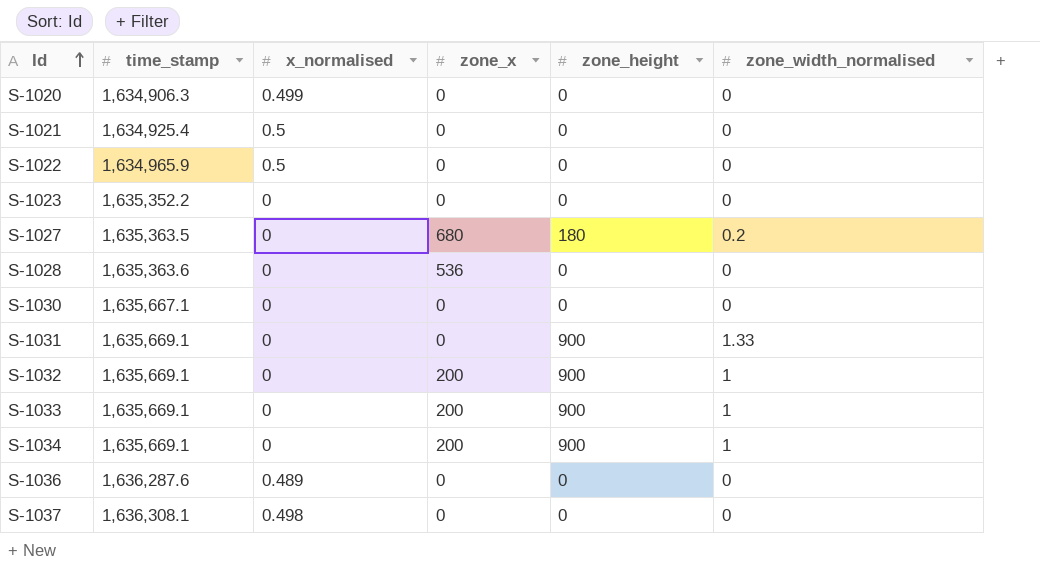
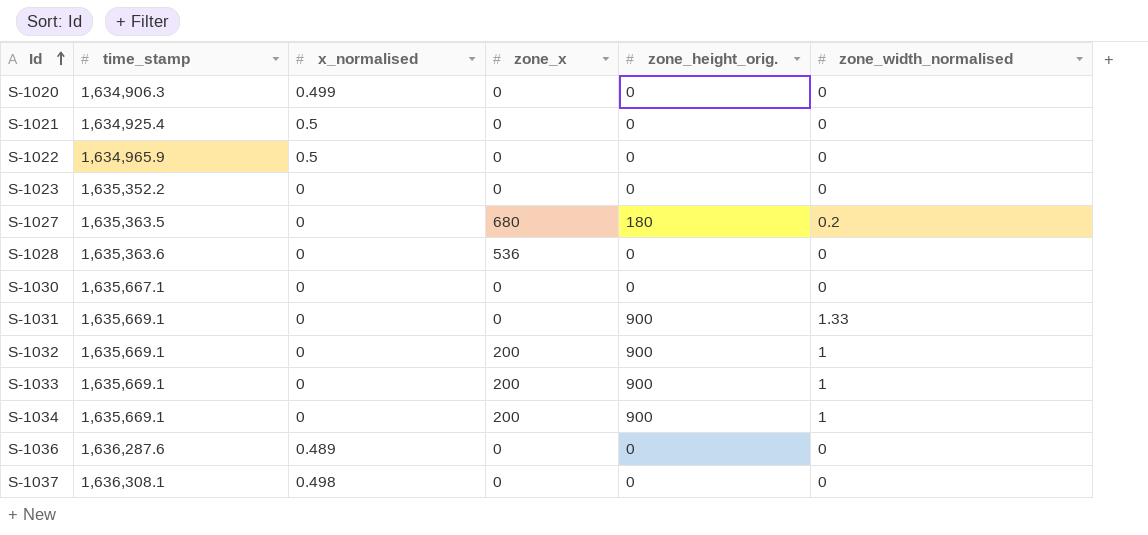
column name: zone_height -> zone_height_orig.

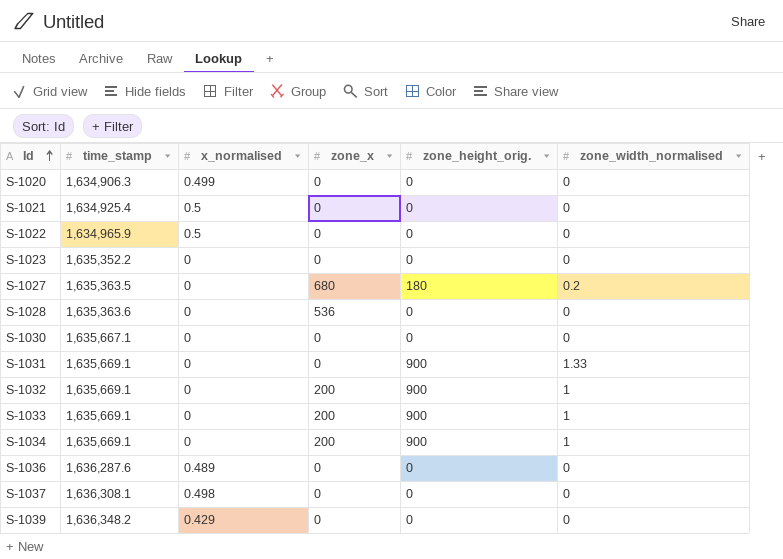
row S-1039: none -> 1,636,348.2 | 0.429 | 0 | 0 | 0

